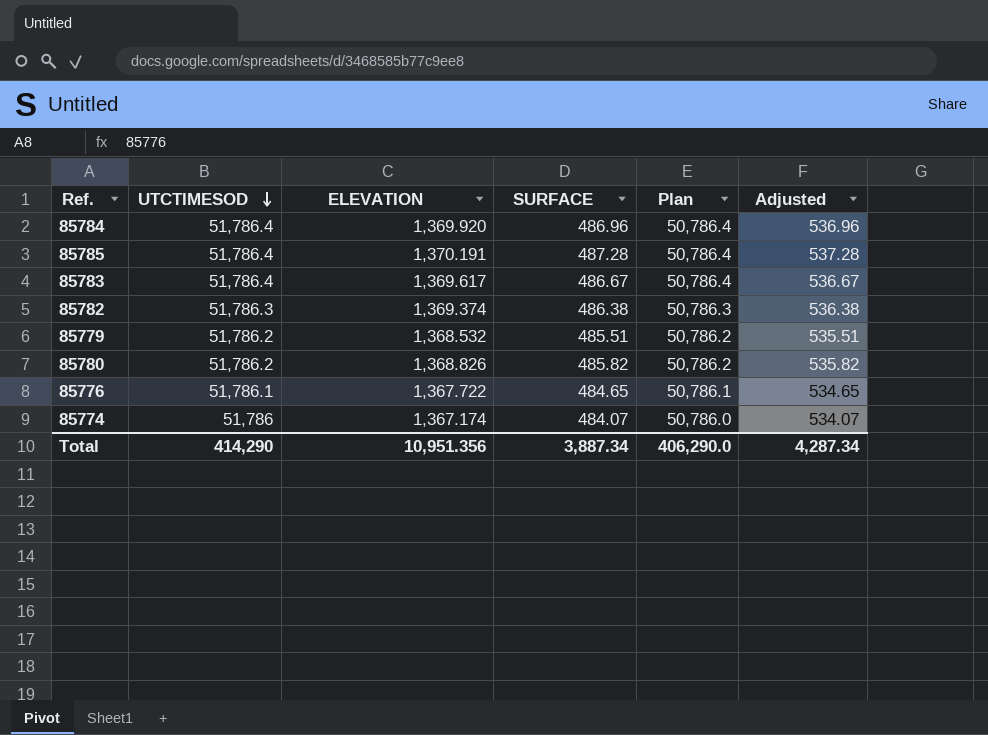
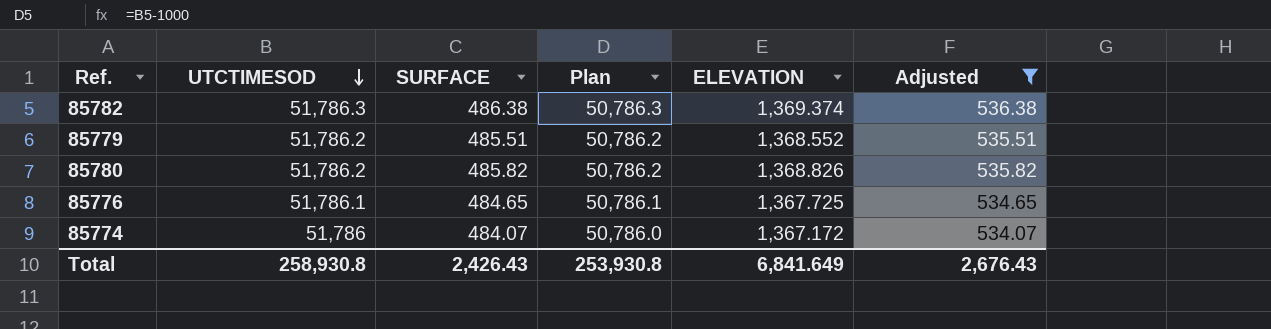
filter: none -> Adjusted <= 536.38
column ELEVATION | position: 3 -> 5
85779 | ELEVATION: 1,368.532 -> 1,368.552
85776 | ELEVATION: 1,367.722 -> 1,367.725
85774 | ELEVATION: 1,367.174 -> 1,367.172
Total | UTCTIMESOD: 414,290 -> 258,930.8
Total | SURFACE: 3,887.34 -> 2,426.43
Total | Plan: 406,290.0 -> 253,930.8
Total | ELEVATION: 10,951.356 -> 6,841.649
Total | Adjusted: 4,287.34 -> 2,676.43

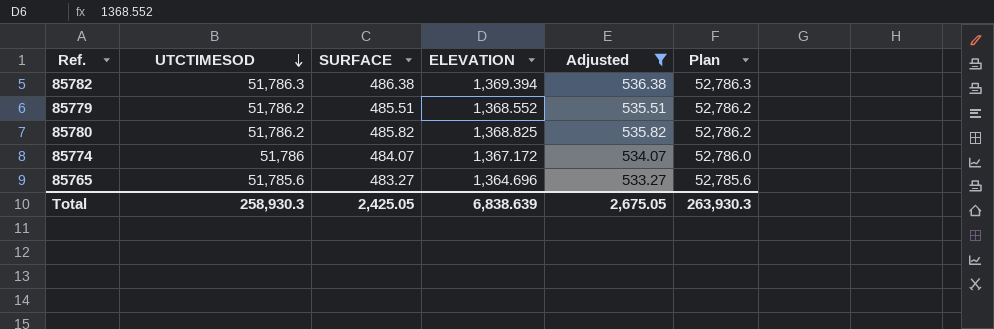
column Plan | formula: [UTCTIMESOD] - 1000 -> [UTCTIMESOD] + 1000
column Plan | position: 4 -> 6
row 85776: 51,786.1 | 484.65 | 50,786.1 | 1,367.725 | 534.65 -> none
85782 | ELEVATION: 1,369.374 -> 1,369.394
85780 | ELEVATION: 1,368.826 -> 1,368.825
row 85765: none -> 51,785.6 | 483.27 | 1,364.696 | 533.27 | 52,785.6
Total | UTCTIMESOD: 258,930.8 -> 258,930.3
Total | SURFACE: 2,426.43 -> 2,425.05
Total | ELEVATION: 6,841.649 -> 6,838.639
Total | Adjusted: 2,676.43 -> 2,675.05
Total | Plan: 253,930.8 -> 263,930.3

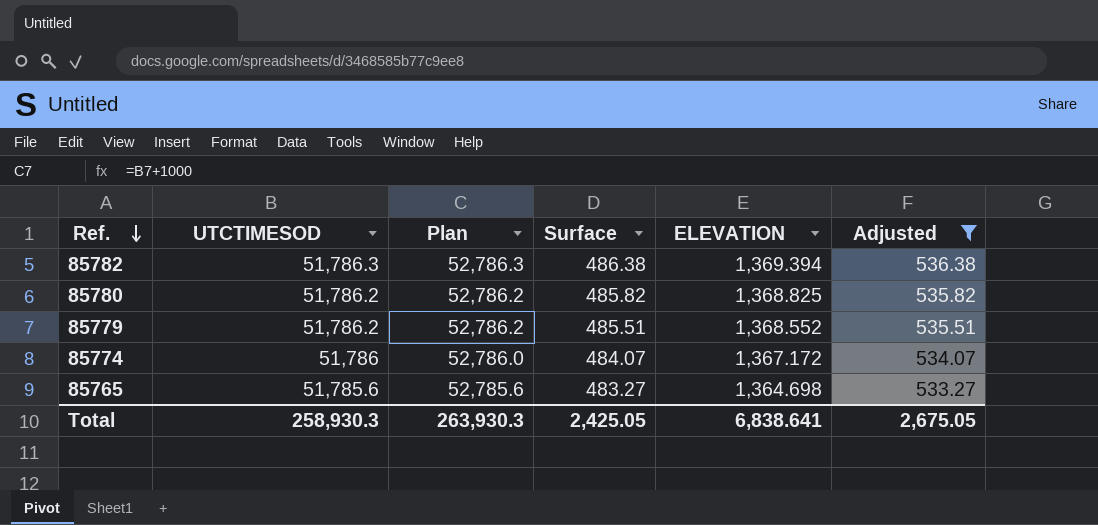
row order: UTCTIMESOD descending -> Ref. descending
column Plan | position: 6 -> 3
column name: SURFACE -> Surface
85765 | ELEVATION: 1,364.696 -> 1,364.698
Total | ELEVATION: 6,838.639 -> 6,838.641

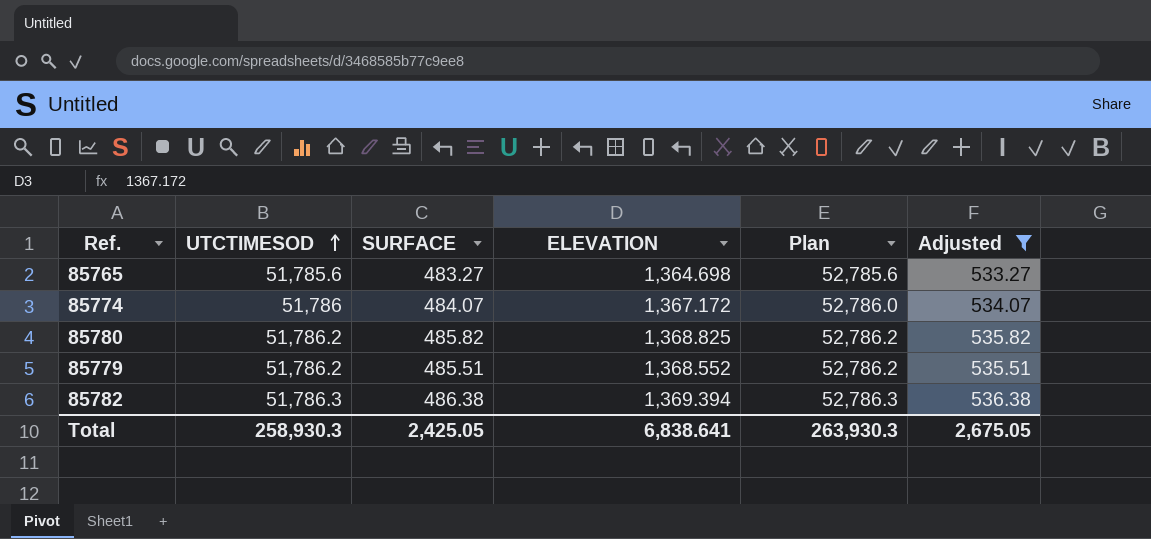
row order: Ref. descending -> UTCTIMESOD ascending
column name: Surface -> SURFACE
column Plan | position: 3 -> 5

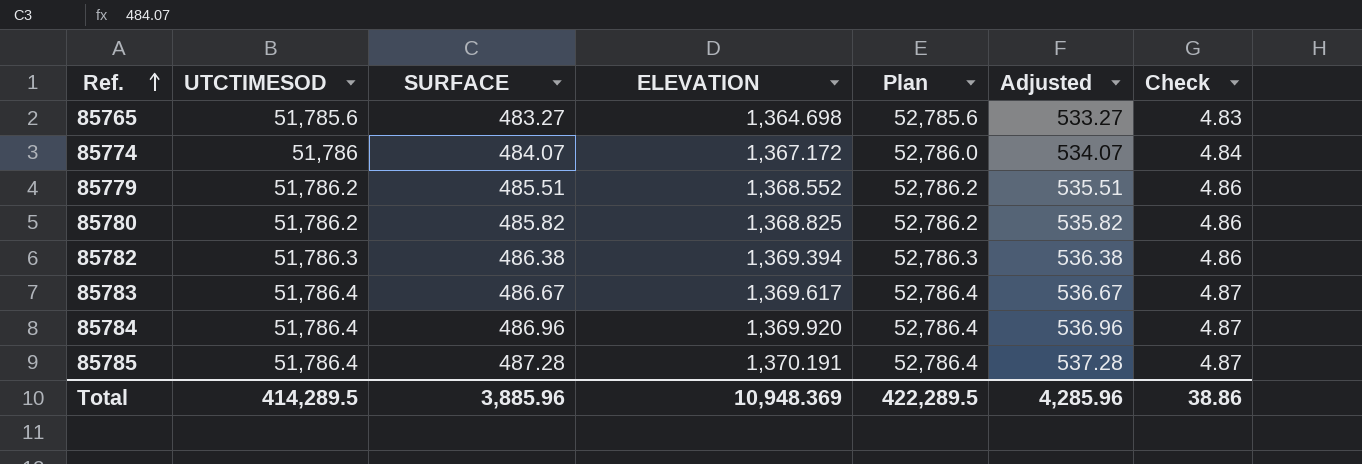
filter: Adjusted <= 536.38 -> none
row order: UTCTIMESOD ascending -> Ref. ascending
column Check | formula: none -> [SURFACE] * 0.01
Total | UTCTIMESOD: 258,930.3 -> 414,289.5
Total | SURFACE: 2,425.05 -> 3,885.96
Total | ELEVATION: 6,838.641 -> 10,948.369
Total | Plan: 263,930.3 -> 422,289.5
Total | Adjusted: 2,675.05 -> 4,285.96

